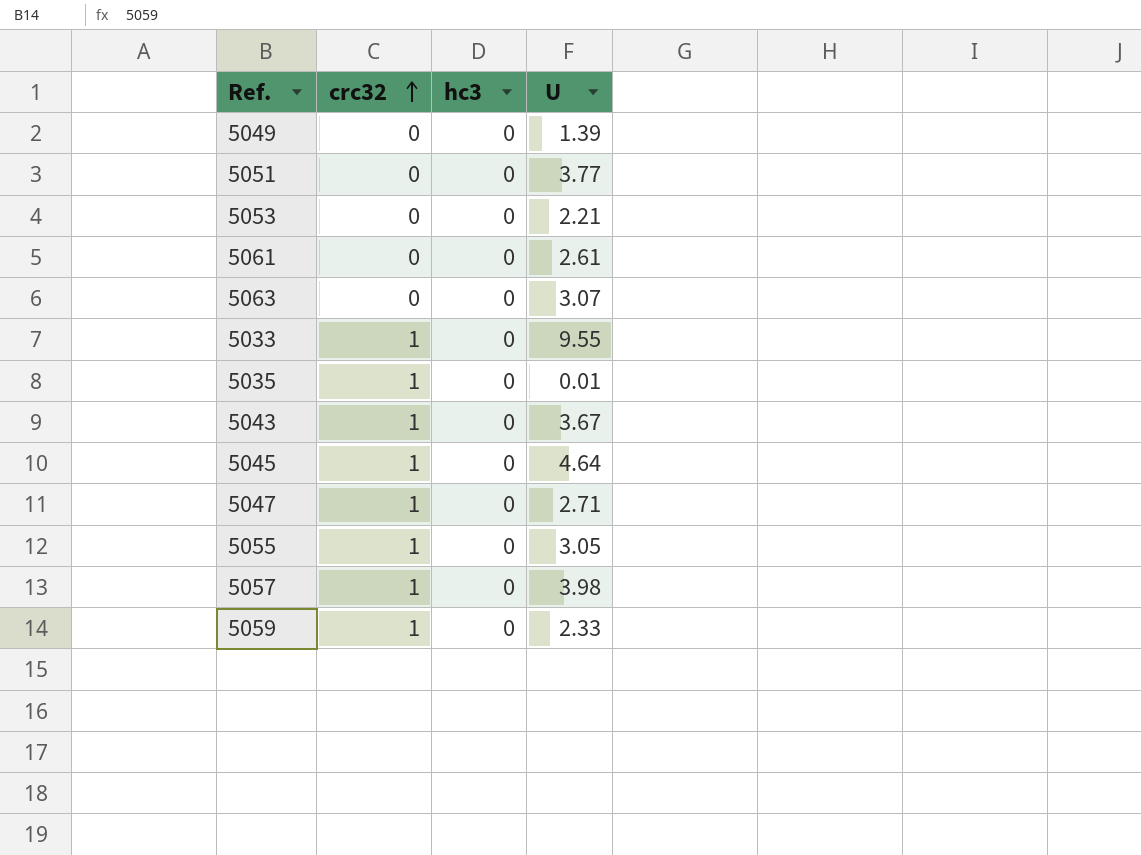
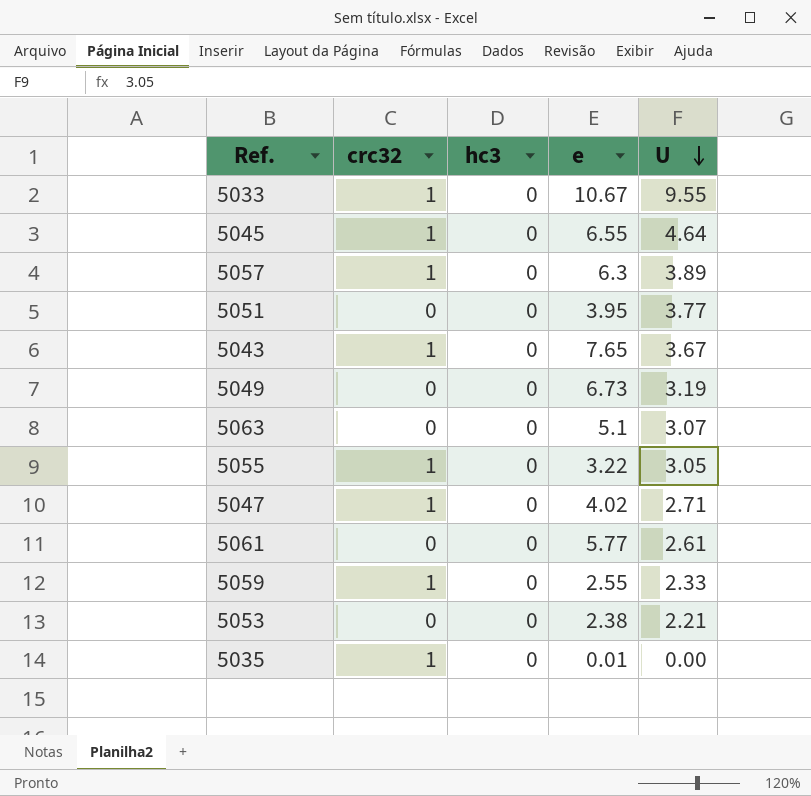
row order: crc32 ascending -> U descending
column e | position: none -> 4
5057 | U: 3.98 -> 3.89
5049 | U: 1.39 -> 3.19
5035 | U: 0.01 -> 0.00

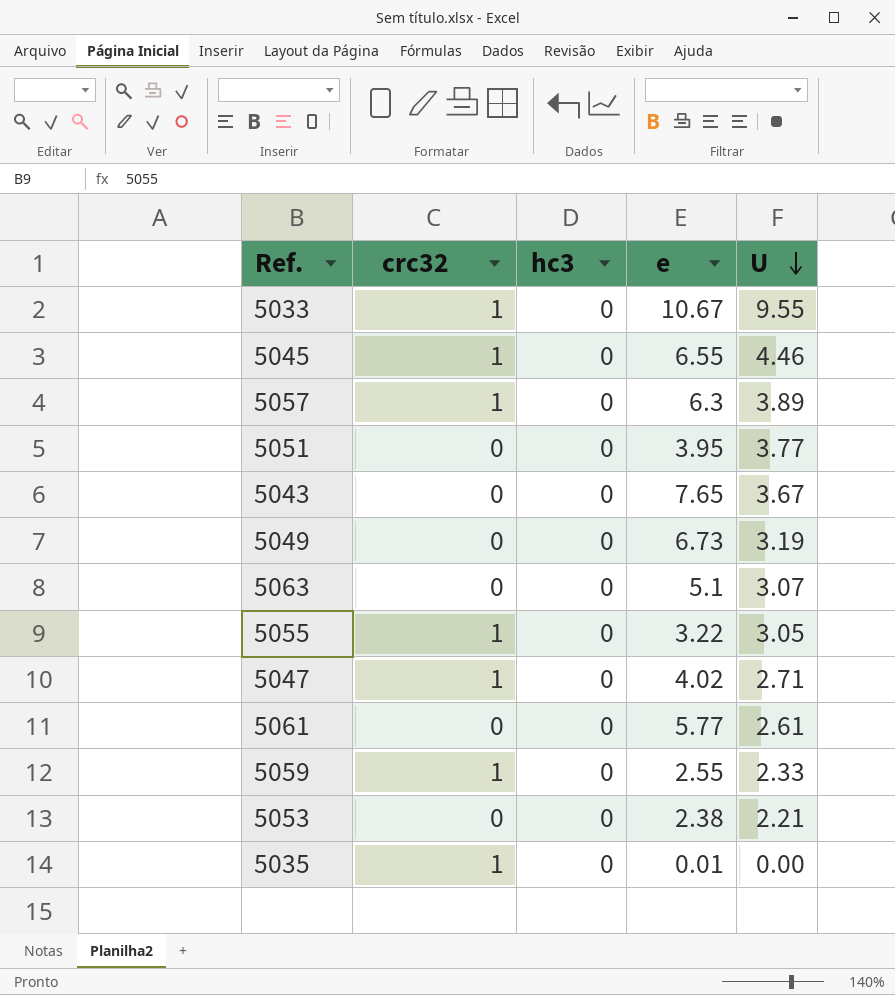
5045 | U: 4.64 -> 4.46
5043 | crc32: 1 -> 0

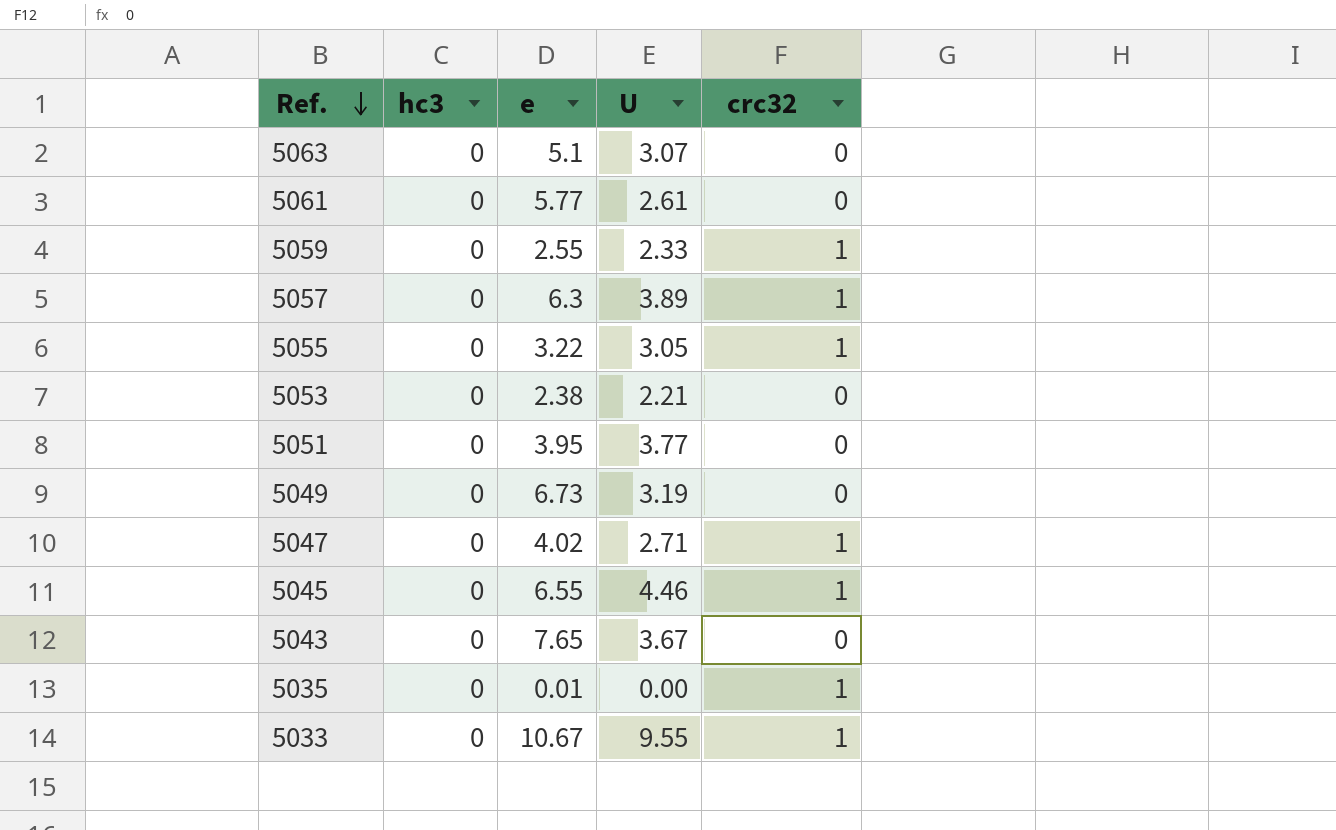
row order: U descending -> Ref. descending
column crc32 | position: 2 -> 5

